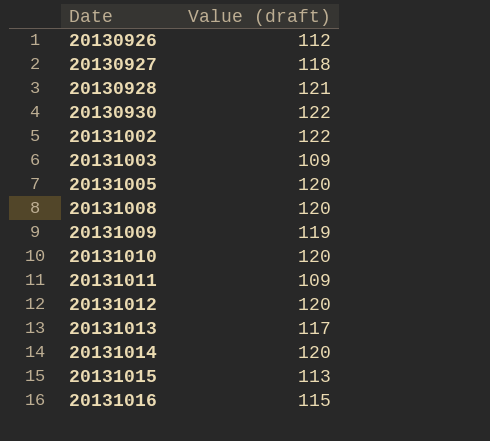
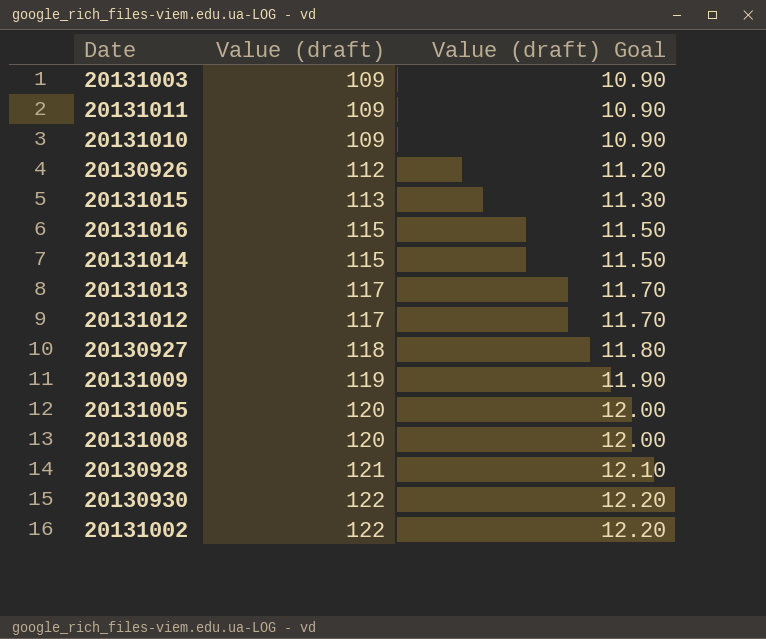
row order: Date ascending -> Value (draft) ascending
column Value (draft) Goal | formula: none -> [Value (draft)] * 0.1
20131010 | Value (draft): 120 -> 109
20131014 | Value (draft): 120 -> 115
20131012 | Value (draft): 120 -> 117

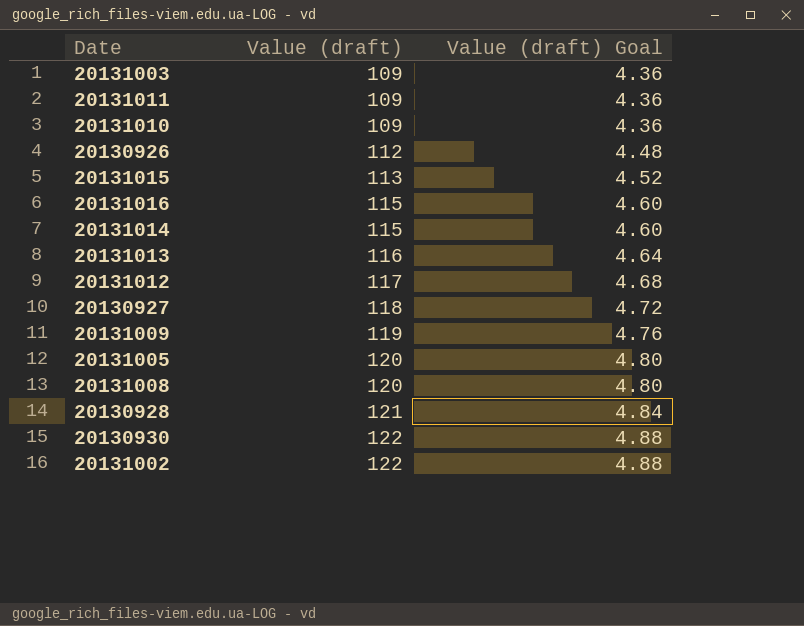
column Value (draft) Goal | formula: [Value (draft)] * 0.1 -> [Value (draft)] * 0.04
20131013 | Value (draft): 117 -> 116

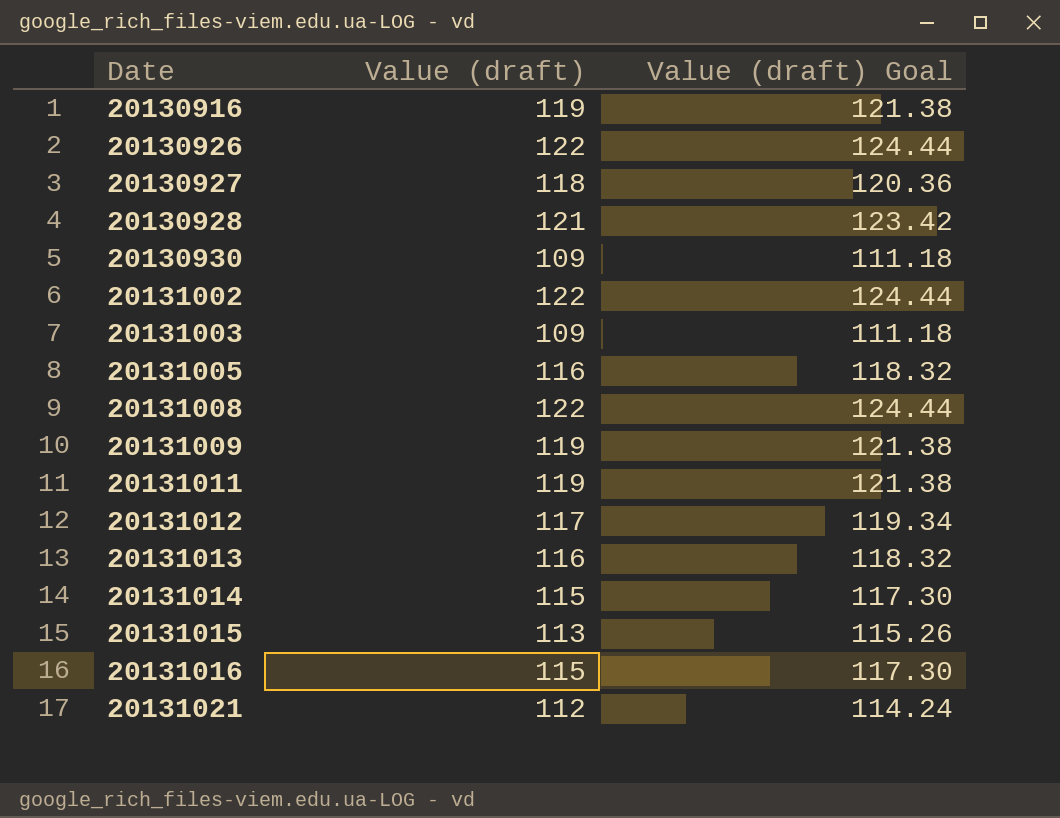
row order: Value (draft) ascending -> Date ascending
column Value (draft) Goal | formula: [Value (draft)] * 0.04 -> [Value (draft)] * 1.02
row 20131010: 109 | 4.36 -> none
row 20130916: none -> 119 | 121.38
20130926 | Value (draft): 112 -> 122
20130930 | Value (draft): 122 -> 109
20131005 | Value (draft): 120 -> 116
20131008 | Value (draft): 120 -> 122
20131011 | Value (draft): 109 -> 119
row 20131021: none -> 112 | 114.24

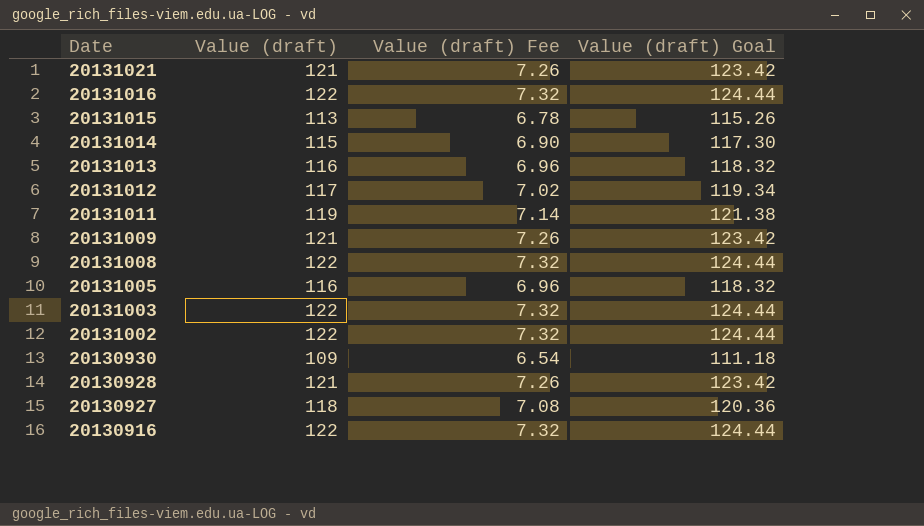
row order: Date ascending -> Date descending
column Value (draft) Fee | formula: none -> [Value (draft)] * 0.06
row 20130926: 122 | 124.44 -> none
20131021 | Value (draft): 112 -> 121
20131021 | Value (draft) Goal: 114.24 -> 123.42
20131016 | Value (draft): 115 -> 122
20131016 | Value (draft) Goal: 117.30 -> 124.44
20131009 | Value (draft): 119 -> 121
20131009 | Value (draft) Goal: 121.38 -> 123.42
20131003 | Value (draft): 109 -> 122
20131003 | Value (draft) Goal: 111.18 -> 124.44
20130916 | Value (draft): 119 -> 122
20130916 | Value (draft) Goal: 121.38 -> 124.44

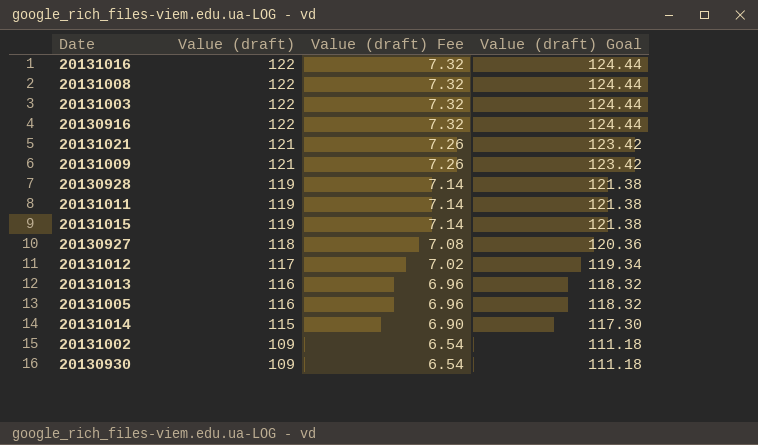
row order: Date descending -> Value (draft) descending
20130928 | Value (draft): 121 -> 119
20130928 | Value (draft) Fee: 7.26 -> 7.14
20130928 | Value (draft) Goal: 123.42 -> 121.38
20131015 | Value (draft): 113 -> 119
20131015 | Value (draft) Fee: 6.78 -> 7.14
20131015 | Value (draft) Goal: 115.26 -> 121.38
20131002 | Value (draft): 122 -> 109
20131002 | Value (draft) Fee: 7.32 -> 6.54
20131002 | Value (draft) Goal: 124.44 -> 111.18

